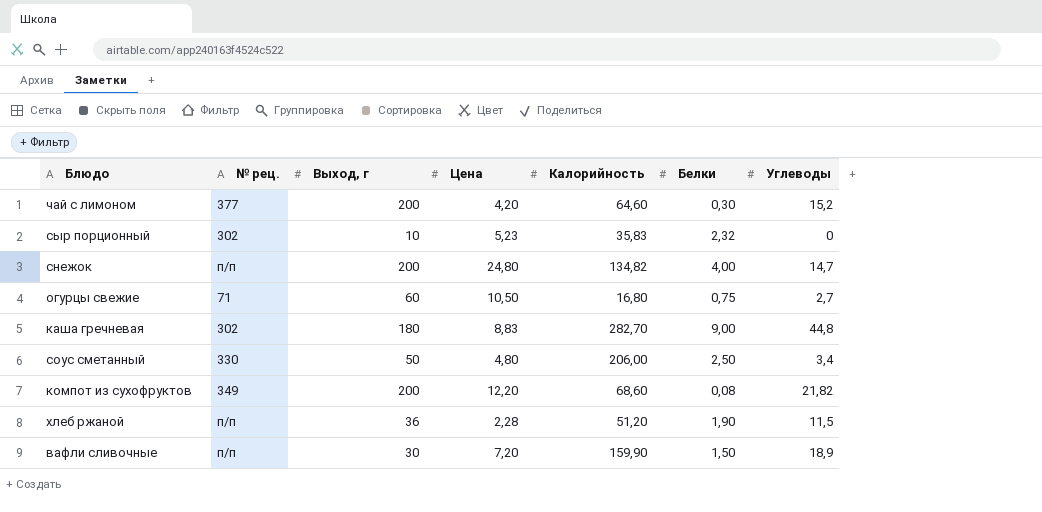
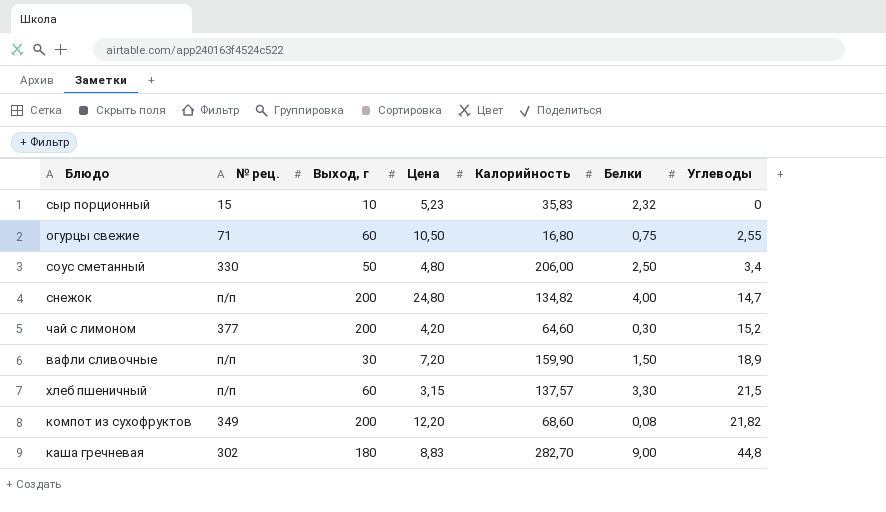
row order: none -> Углеводы ascending
row хлеб ржаной: п/п | 36 | 2,28 | 51,20 | 1,90 | 11,5 -> none
сыр порционный | № рец.: 302 -> 15
огурцы свежие | Углеводы: 2,7 -> 2,55
row хлеб пшеничный: none -> п/п | 60 | 3,15 | 137,57 | 3,30 | 21,5

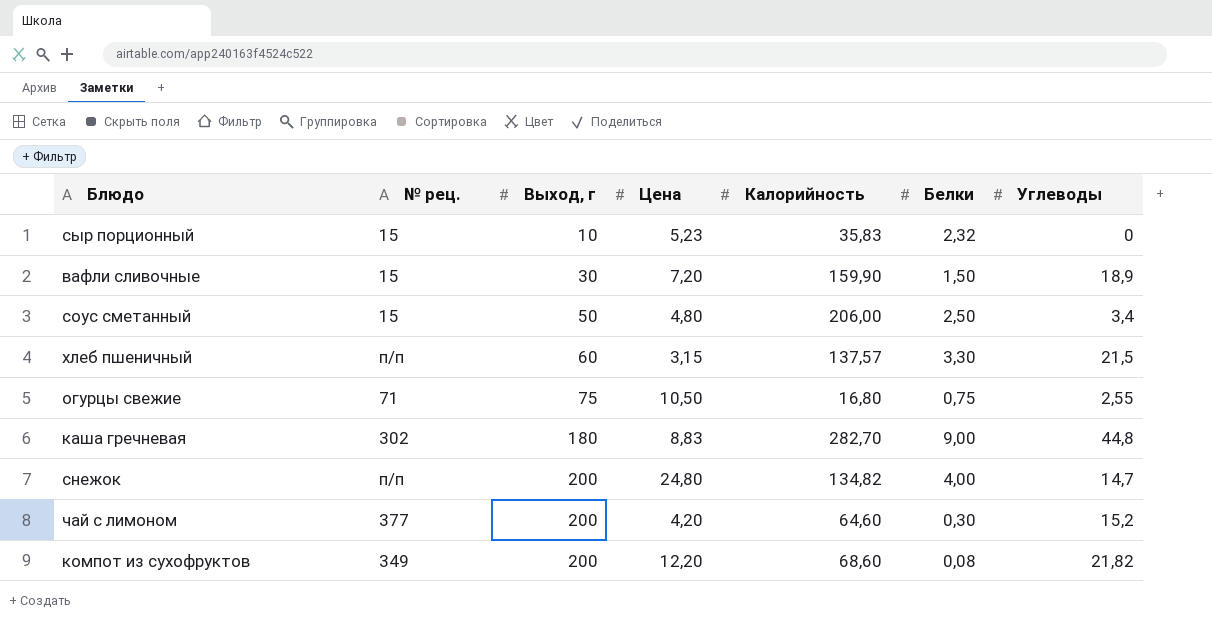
row order: Углеводы ascending -> Выход, г ascending
вафли сливочные | № рец.: п/п -> 15
соус сметанный | № рец.: 330 -> 15
огурцы свежие | Выход, г: 60 -> 75

